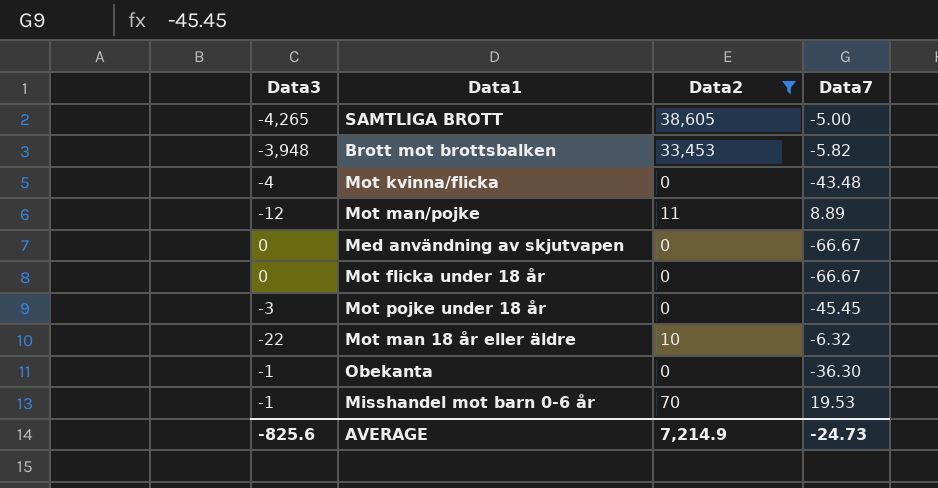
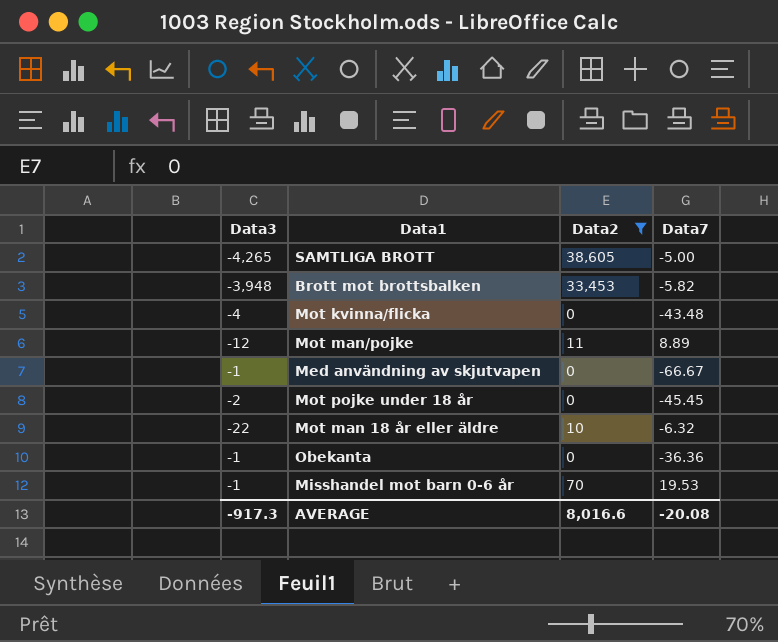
row Mot flicka under 18 år: 0 | 0 | -66.67 -> none
Med användning av skjutvapen | Data3: 0 -> -1
Mot pojke under 18 år | Data3: -3 -> -2
Obekanta | Data7: -36.30 -> -36.36
AVERAGE | Data3: -825.6 -> -917.3
AVERAGE | Data2: 7,214.9 -> 8,016.6
AVERAGE | Data7: -24.73 -> -20.08

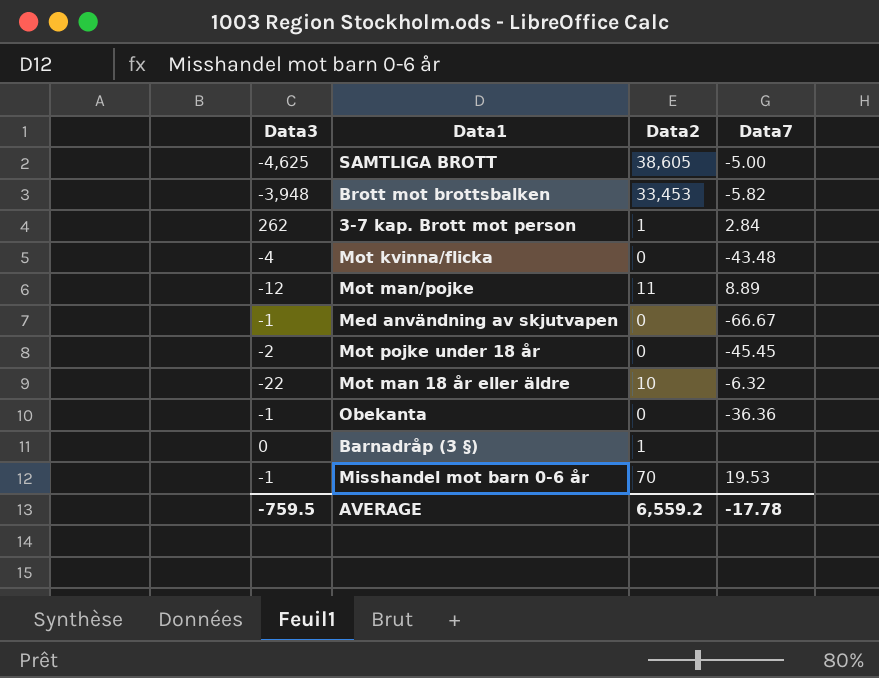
filter: Data2 != 1 -> none
SAMTLIGA BROTT | Data3: -4,265 -> -4,625
AVERAGE | Data3: -917.3 -> -759.5
AVERAGE | Data2: 8,016.6 -> 6,559.2
AVERAGE | Data7: -20.08 -> -17.78

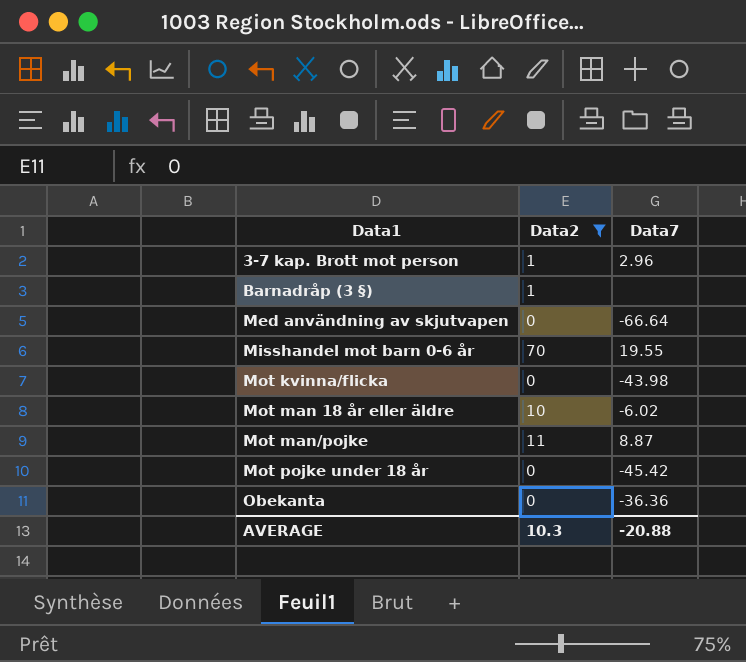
filter: none -> Data2 <= 70
row order: none -> Data1 ascending
column Data3 | position: 1 -> none
3-7 kap. Brott mot person | Data7: 2.84 -> 2.96
Med användning av skjutvapen | Data7: -66.67 -> -66.64
Misshandel mot barn 0-6 år | Data7: 19.53 -> 19.55
Mot kvinna/flicka | Data7: -43.48 -> -43.98
Mot man 18 år eller äldre | Data7: -6.32 -> -6.02
Mot man/pojke | Data7: 8.89 -> 8.87
Mot pojke under 18 år | Data7: -45.45 -> -45.42
AVERAGE | Data2: 6,559.2 -> 10.3
AVERAGE | Data7: -17.78 -> -20.88

